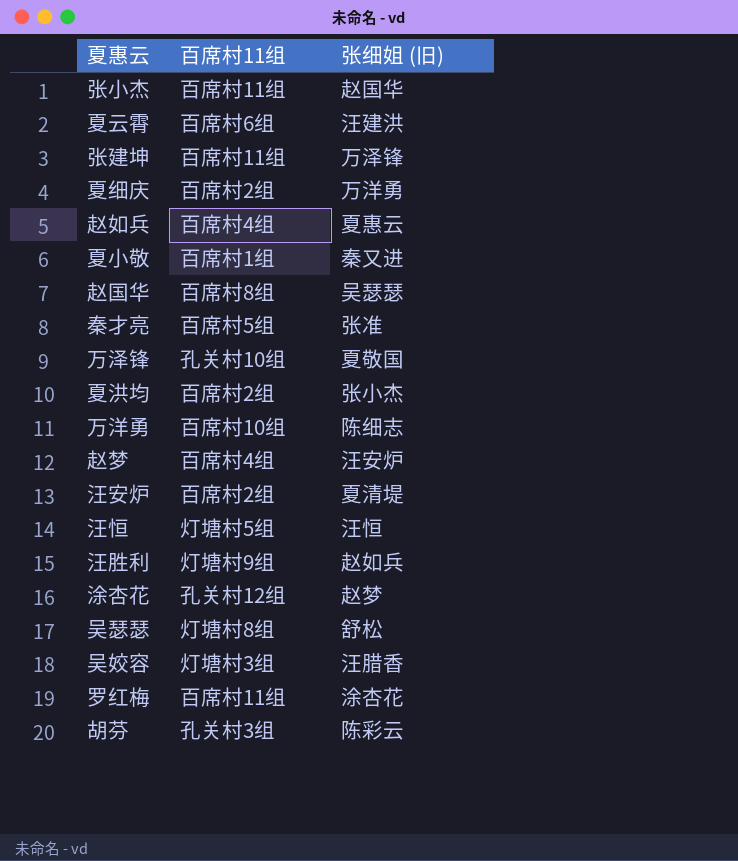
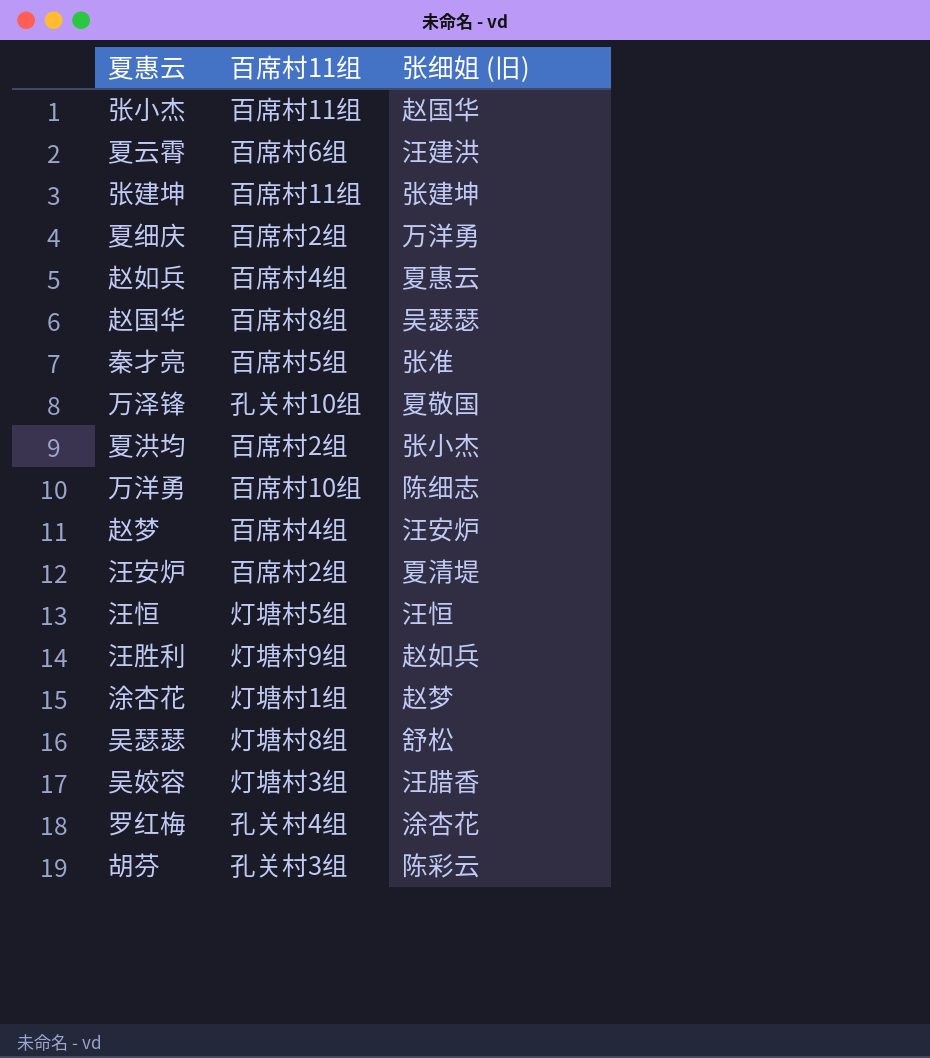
row 夏小敬: 百席村1组 | 秦又进 -> none
张建坤 | 张细姐 (旧): 万泽锋 -> 张建坤
涂杏花 | 百席村11组: 孔关村12组 -> 灯塘村1组
罗红梅 | 百席村11组: 百席村11组 -> 孔关村4组

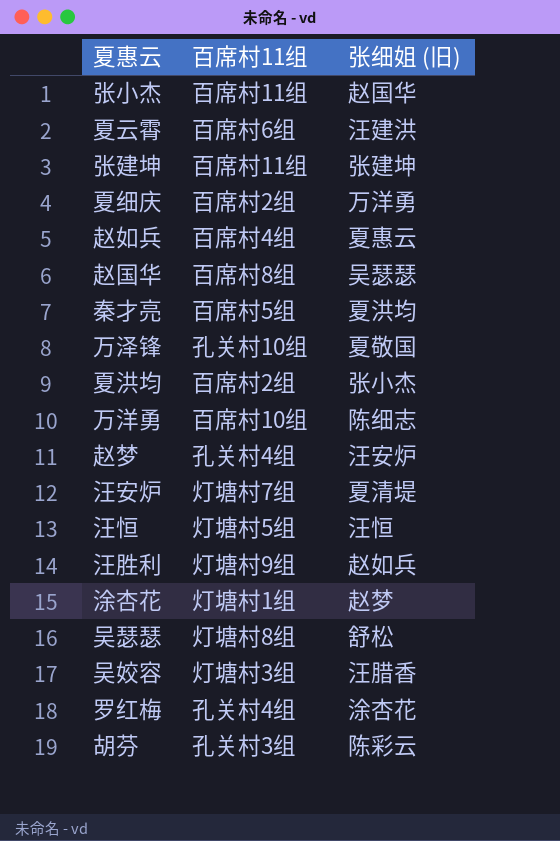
秦才亮 | 张细姐 (旧): 张准 -> 夏洪均
赵梦 | 百席村11组: 百席村4组 -> 孔关村4组
汪安炉 | 百席村11组: 百席村2组 -> 灯塘村7组

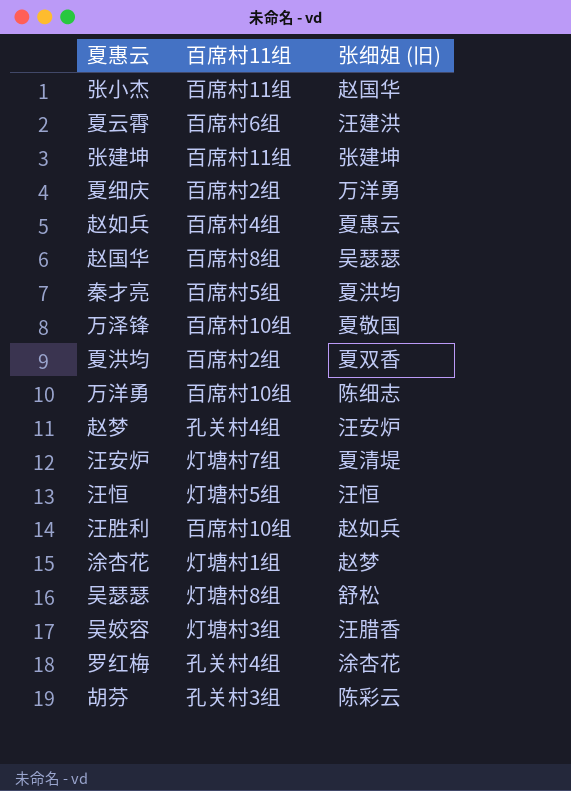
万泽锋 | 百席村11组: 孔关村10组 -> 百席村10组
夏洪均 | 张细姐 (旧): 张小杰 -> 夏双香
汪胜利 | 百席村11组: 灯塘村9组 -> 百席村10组

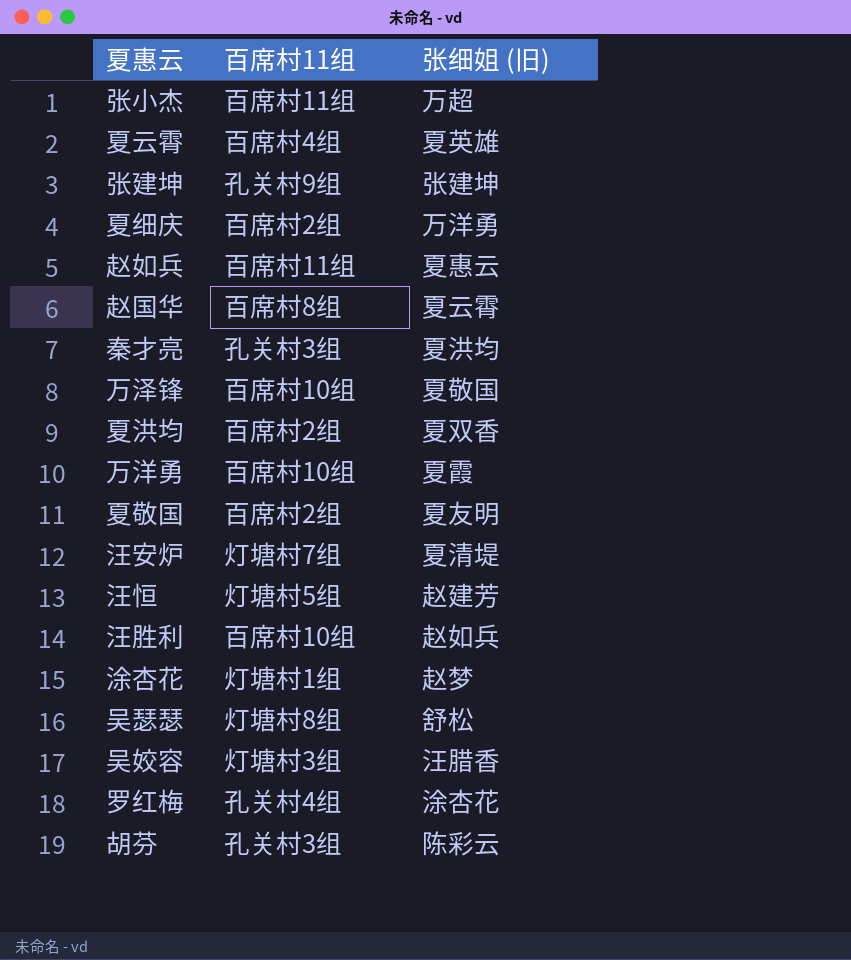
row 赵梦: 孔关村4组 | 汪安炉 -> none
张小杰 | 张细姐 (旧): 赵国华 -> 万超
夏云霄 | 百席村11组: 百席村6组 -> 百席村4组
夏云霄 | 张细姐 (旧): 汪建洪 -> 夏英雄
张建坤 | 百席村11组: 百席村11组 -> 孔关村9组
赵如兵 | 百席村11组: 百席村4组 -> 百席村11组
赵国华 | 张细姐 (旧): 吴瑟瑟 -> 夏云霄
秦才亮 | 百席村11组: 百席村5组 -> 孔关村3组
万洋勇 | 张细姐 (旧): 陈细志 -> 夏霞
row 夏敬国: none -> 百席村2组 | 夏友明
汪恒 | 张细姐 (旧): 汪恒 -> 赵建芳

